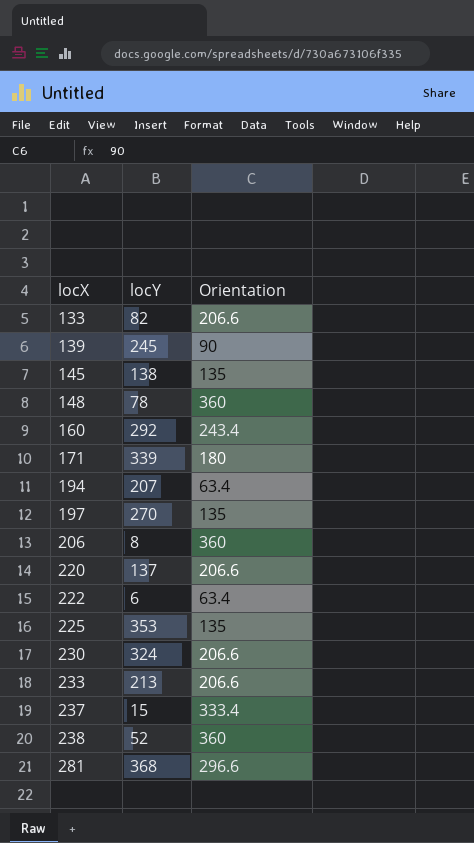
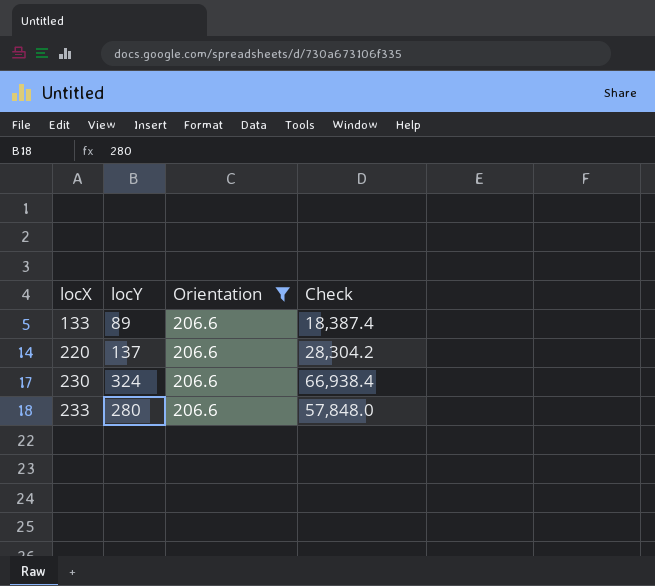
filter: none -> Orientation = 206.6
column Check | formula: none -> [locY] * [Orientation]
133 | locY: 82 -> 89
233 | locY: 213 -> 280

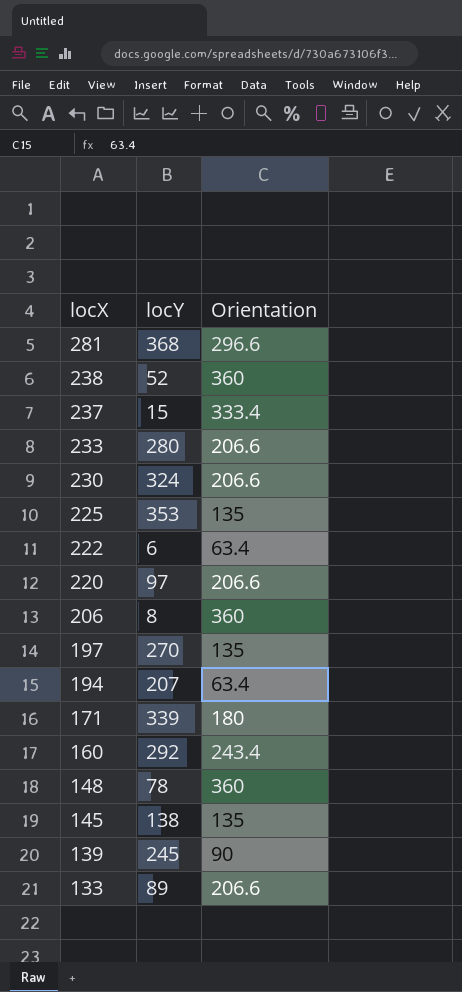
filter: Orientation = 206.6 -> none
row order: locX ascending -> locX descending
column Check | formula: [locY] * [Orientation] -> none
220 | locY: 137 -> 97

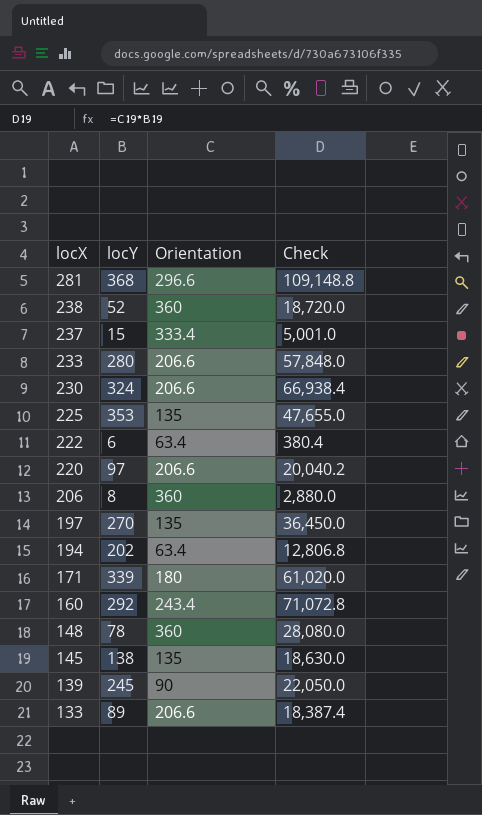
column Check | formula: none -> [locY] * [Orientation]
194 | locY: 207 -> 202

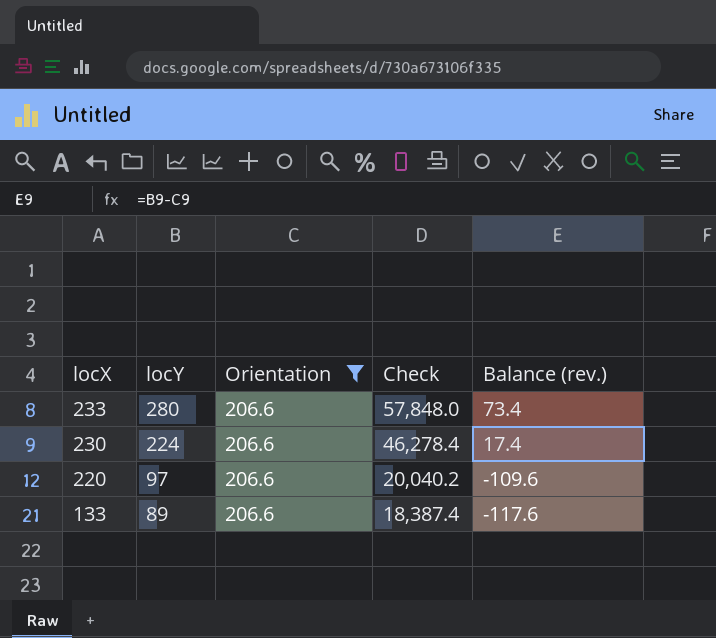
filter: none -> Orientation = 206.6
column Balance (rev.) | formula: none -> [locY] - [Orientation]
230 | locY: 324 -> 224
230 | Check: 66,938.4 -> 46,278.4

